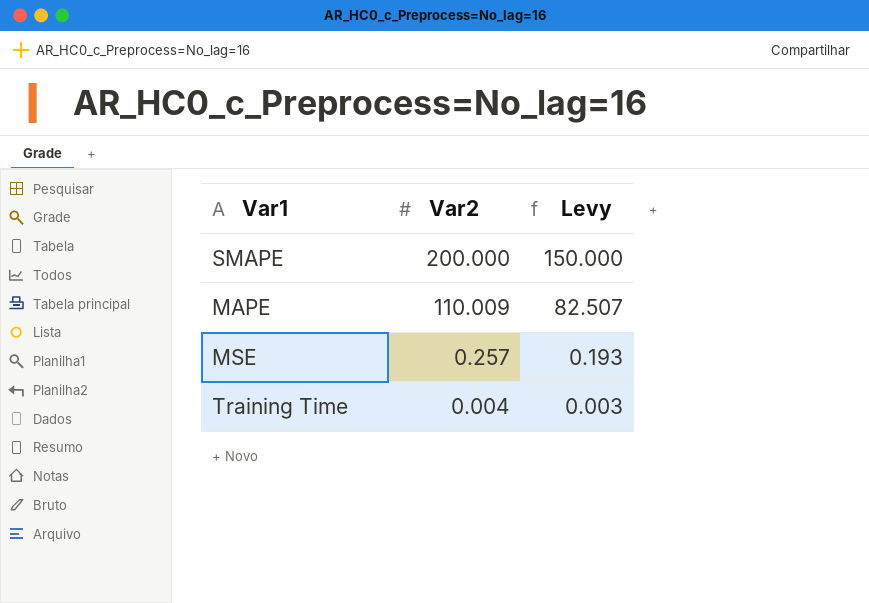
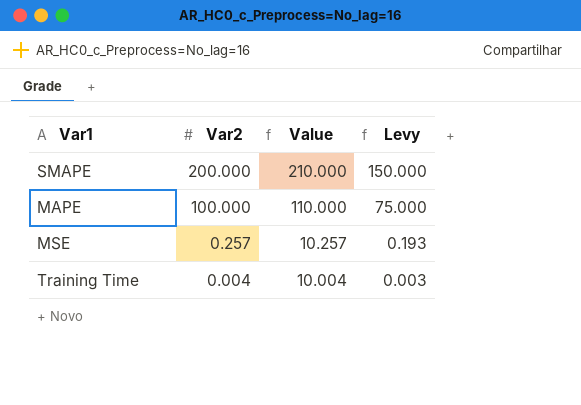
column Value | formula: none -> [Var2] + 10
MAPE | Var2: 110.009 -> 100.000
MAPE | Levy: 82.507 -> 75.000

